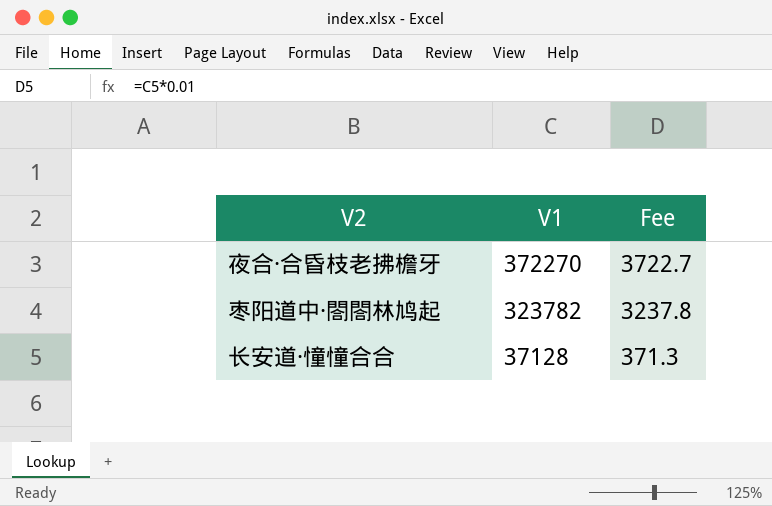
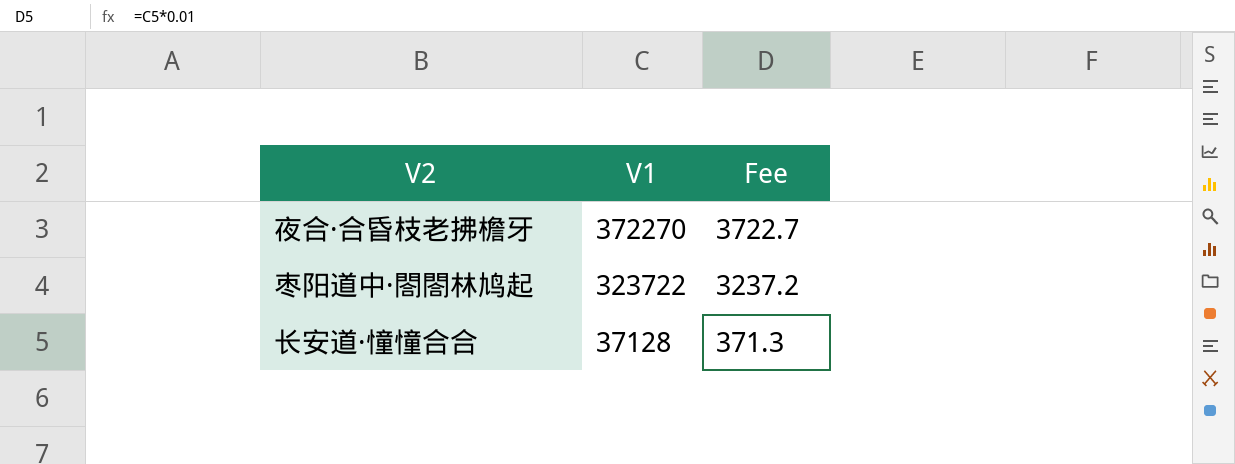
枣阳道中·閤閤林鸠起 | V1: 323782 -> 323722
枣阳道中·閤閤林鸠起 | Fee: 3237.8 -> 3237.2

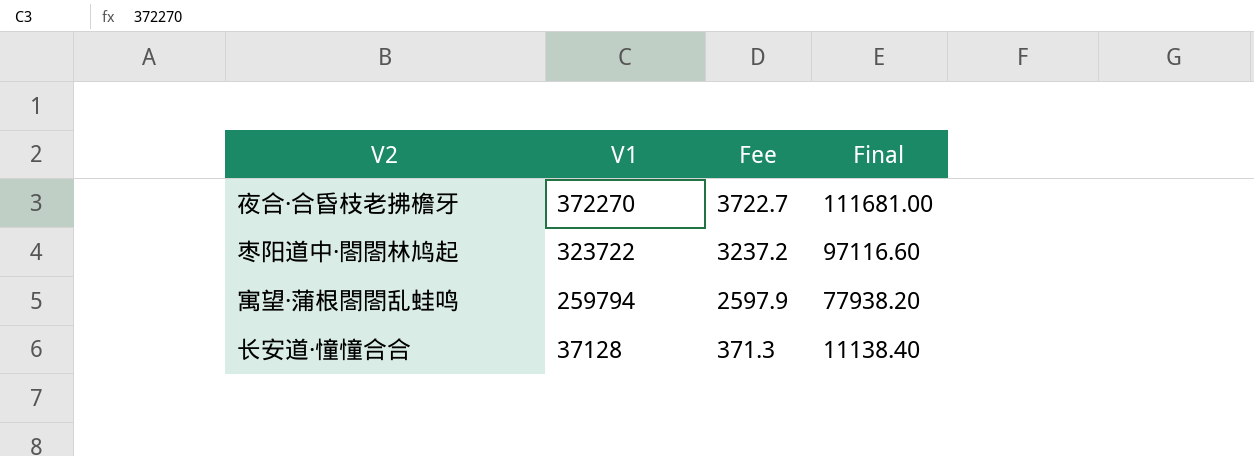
column Final | formula: none -> [V1] * 0.3
row 寓望·蒲根閤閤乱蛙鸣: none -> 259794 | 2597.9 | 77938.20

